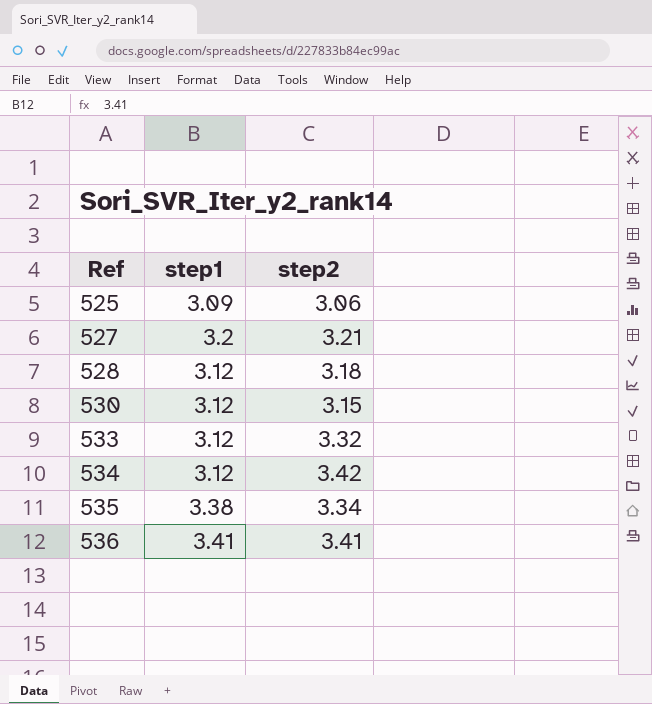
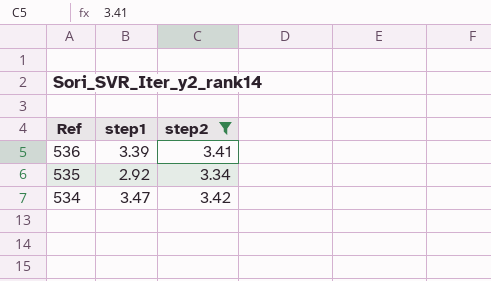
filter: none -> step2 >= 3.34
row order: Ref ascending -> Ref descending
536 | step1: 3.41 -> 3.39
535 | step1: 3.38 -> 2.92
534 | step1: 3.12 -> 3.47

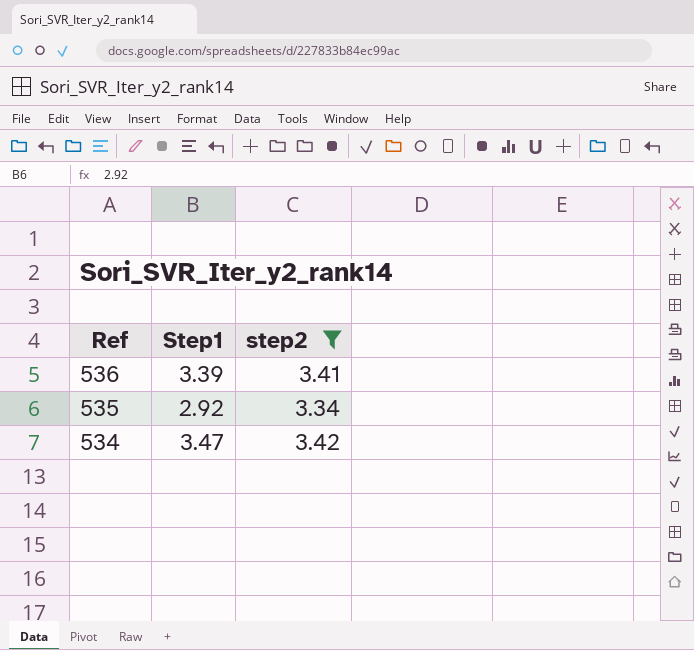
column name: step1 -> Step1

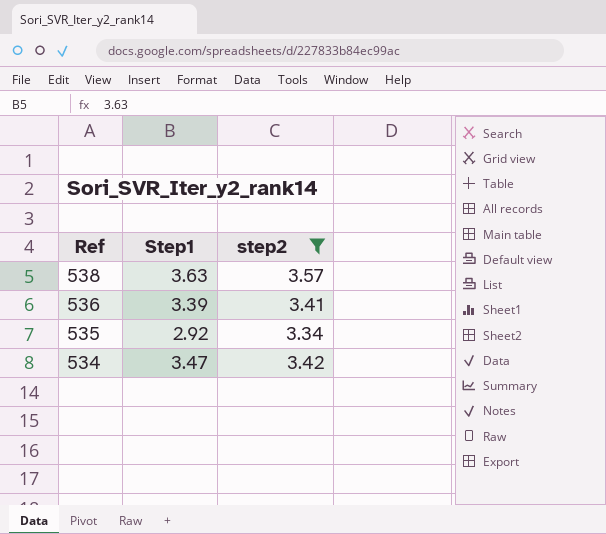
row 538: none -> 3.63 | 3.57

